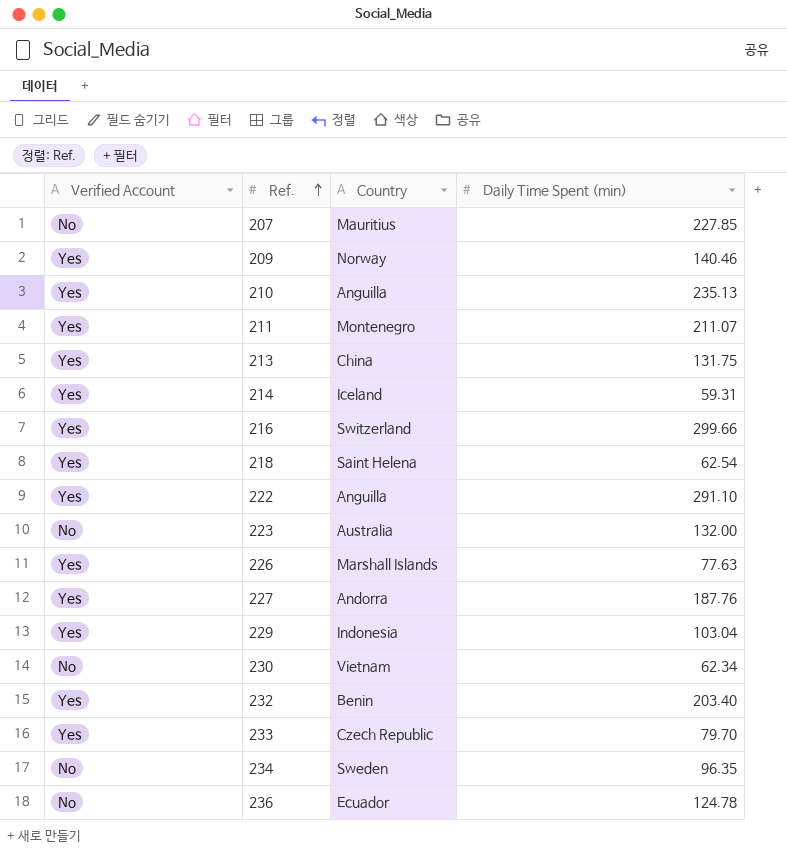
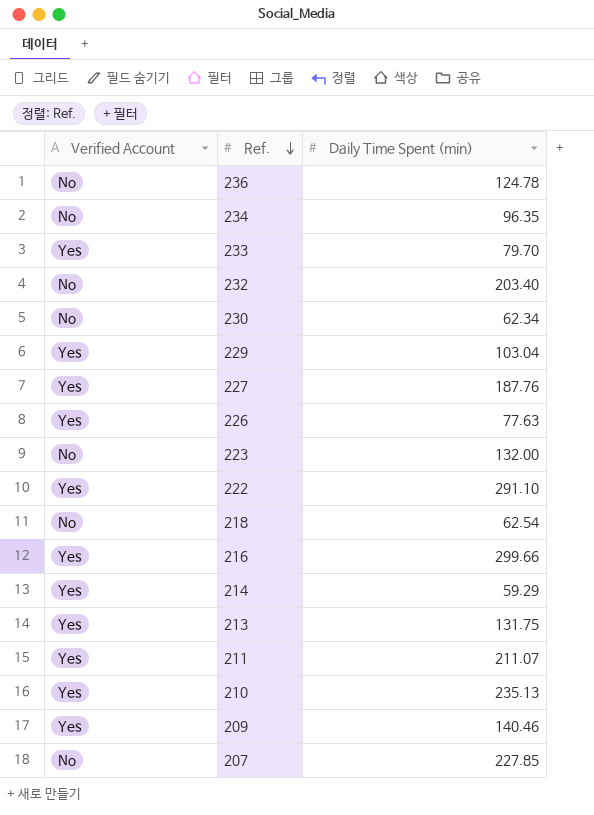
row order: Ref. ascending -> Ref. descending
column Country | position: 3 -> none
232 | Verified Account: Yes -> No
218 | Verified Account: Yes -> No
214 | Daily Time Spent (min): 59.31 -> 59.29

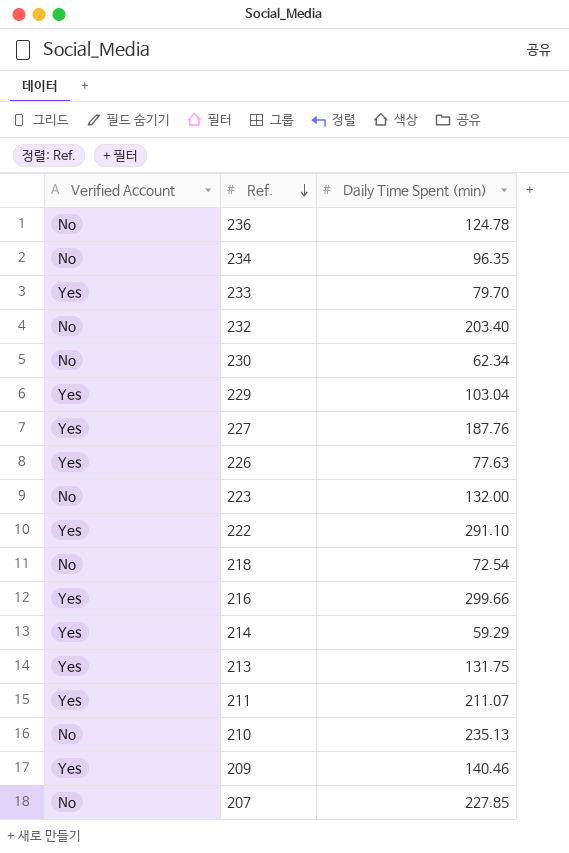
218 | Daily Time Spent (min): 62.54 -> 72.54
210 | Verified Account: Yes -> No

